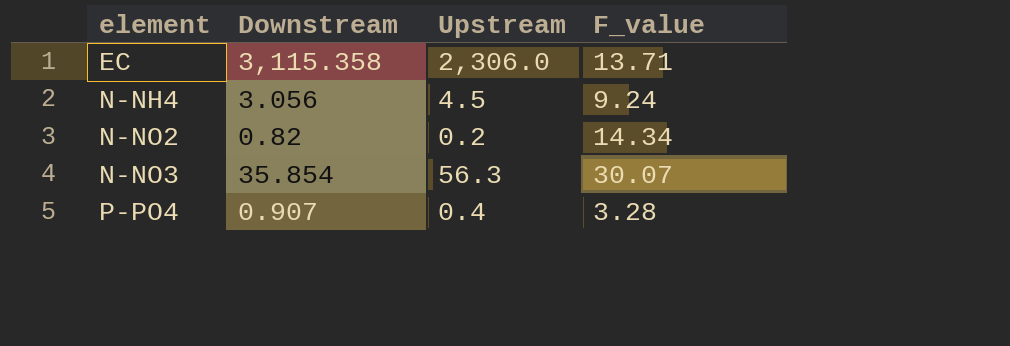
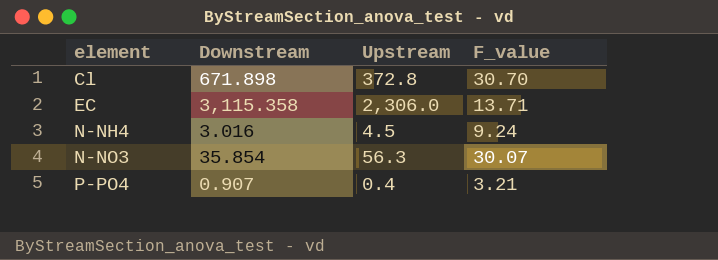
row N-NO2: 0.82 | 0.2 | 14.34 -> none
row Cl: none -> 671.898 | 372.8 | 30.70
N-NH4 | Downstream: 3.056 -> 3.016
P-PO4 | F_value: 3.28 -> 3.21

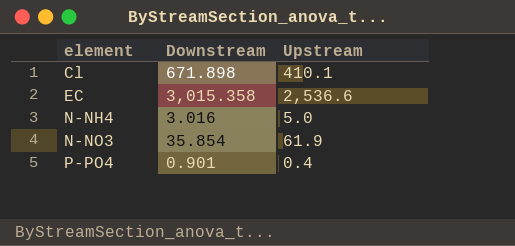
column F_value | position: 4 -> none
Cl | Upstream: 372.8 -> 410.1
EC | Downstream: 3,115.358 -> 3,015.358
EC | Upstream: 2,306.0 -> 2,536.6
N-NH4 | Upstream: 4.5 -> 5.0
N-NO3 | Upstream: 56.3 -> 61.9
P-PO4 | Downstream: 0.907 -> 0.901

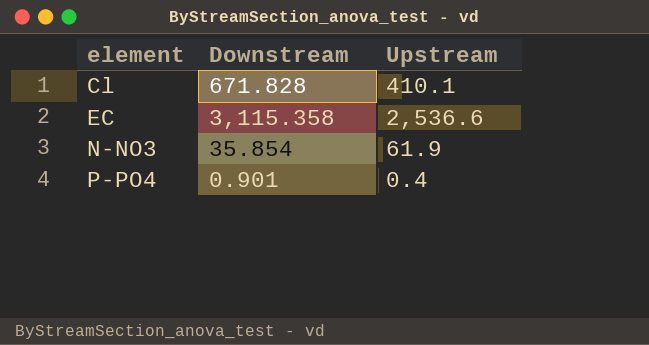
row N-NH4: 3.016 | 5.0 -> none
Cl | Downstream: 671.898 -> 671.828
EC | Downstream: 3,015.358 -> 3,115.358

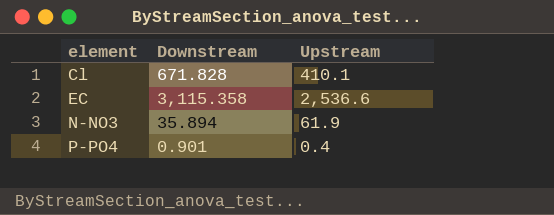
N-NO3 | Downstream: 35.854 -> 35.894

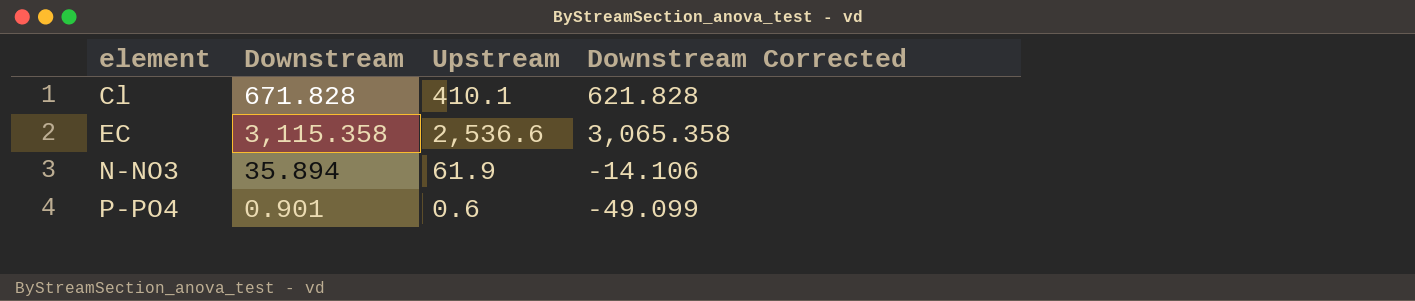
column Downstream Corrected | formula: none -> [Downstream] - 50
P-PO4 | Upstream: 0.4 -> 0.6

